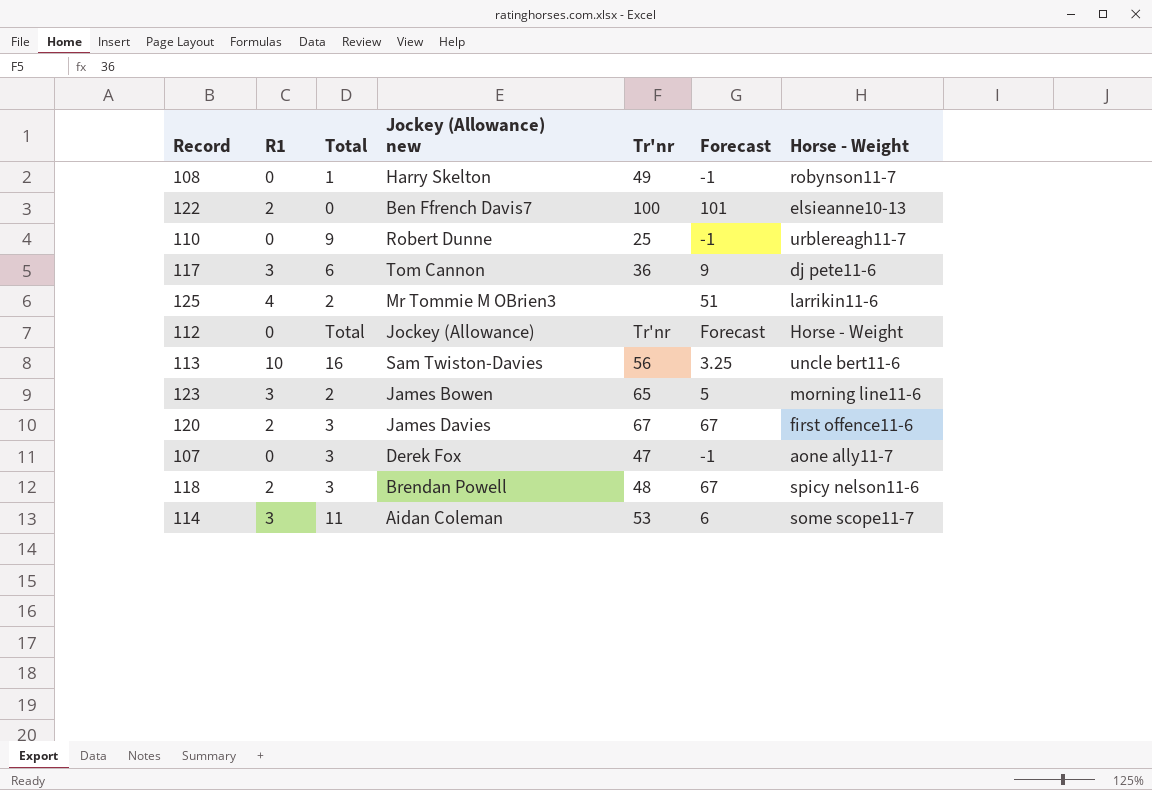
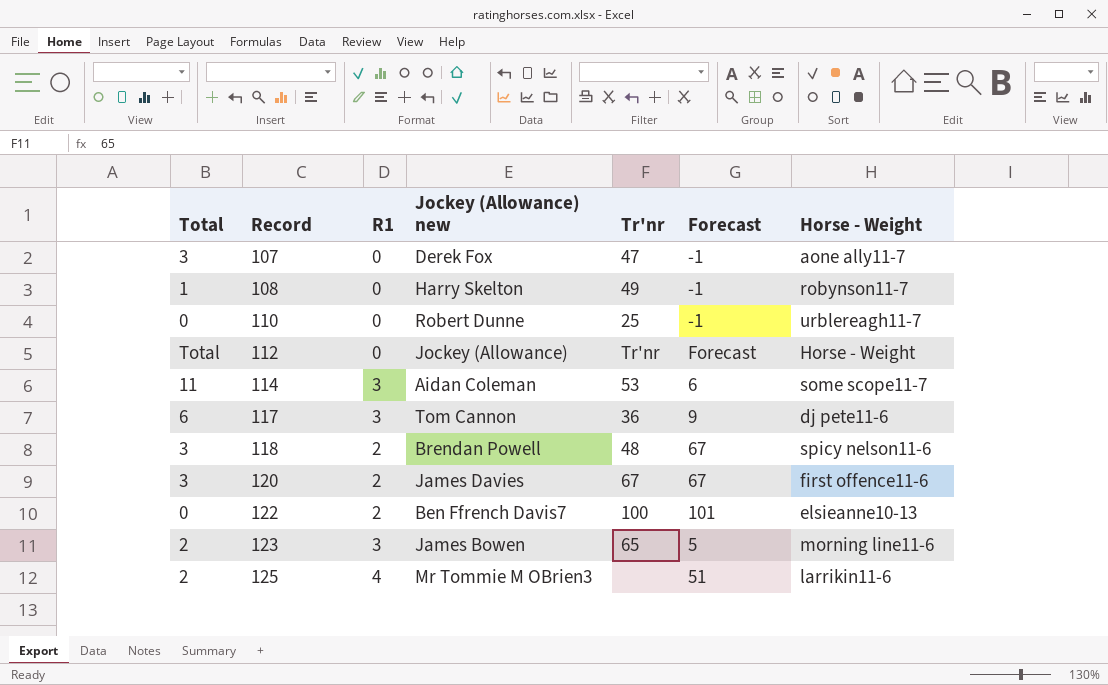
row order: none -> Record ascending
column Total | position: 3 -> 1
row 113: 10 | 16 | Sam Twiston-Davies | 56 | 3.25 | uncle bert11-6 -> none
110 | Total: 9 -> 0

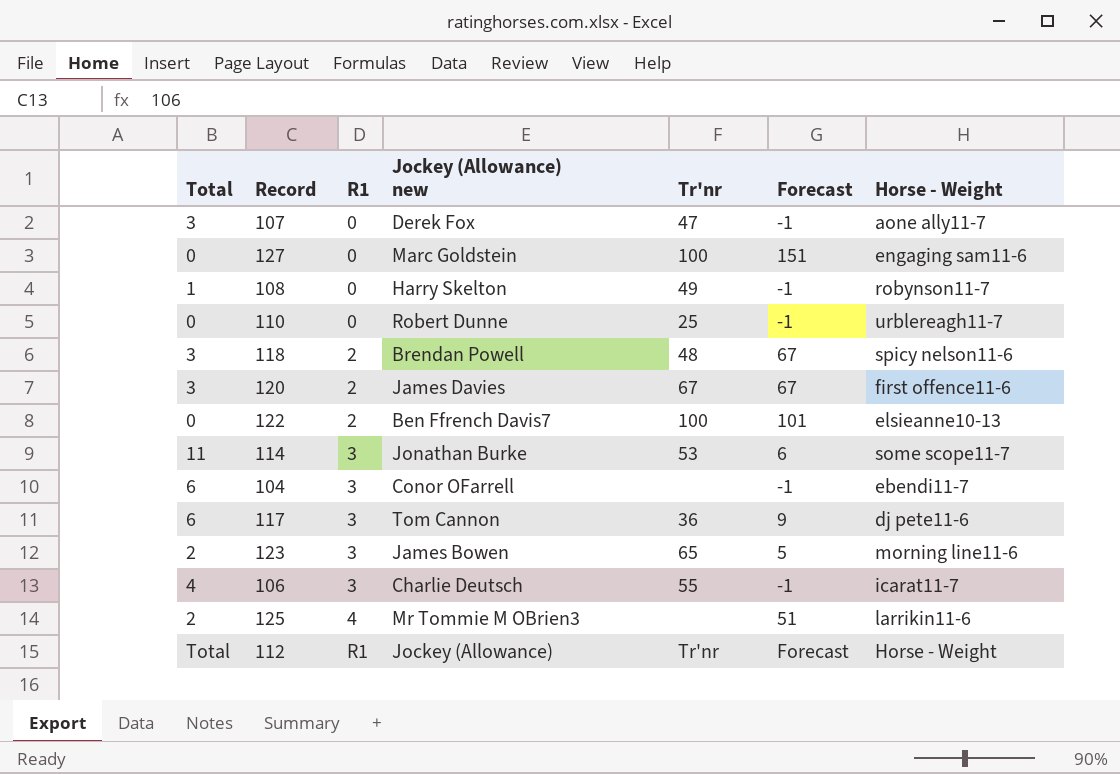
row order: Record ascending -> R1 ascending
row 127: none -> 0 | 0 | Marc Goldstein | 100 | 151 | engaging sam11-6
114 | Jockey (Allowance) new: Aidan Coleman -> Jonathan Burke
row 104: none -> 6 | 3 | Conor OFarrell | none | -1 | ebendi11-7
row 106: none -> 4 | 3 | Charlie Deutsch | 55 | -1 | icarat11-7
112 | R1: 0 -> R1

